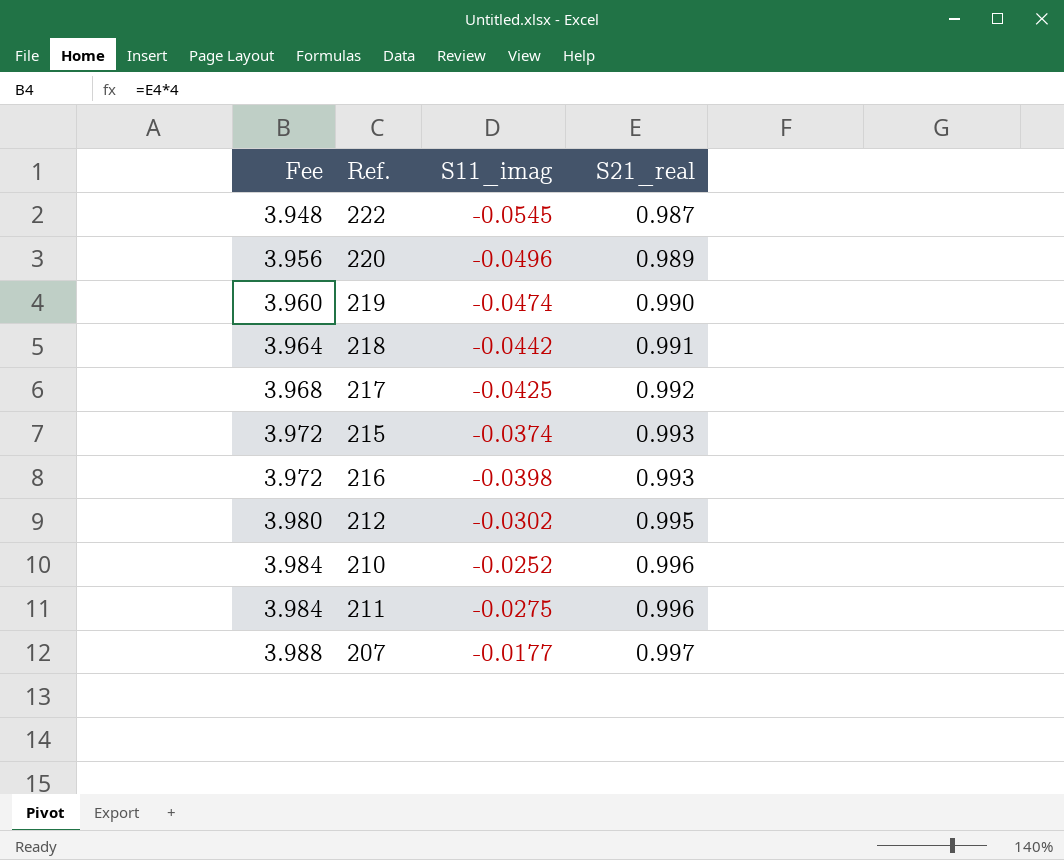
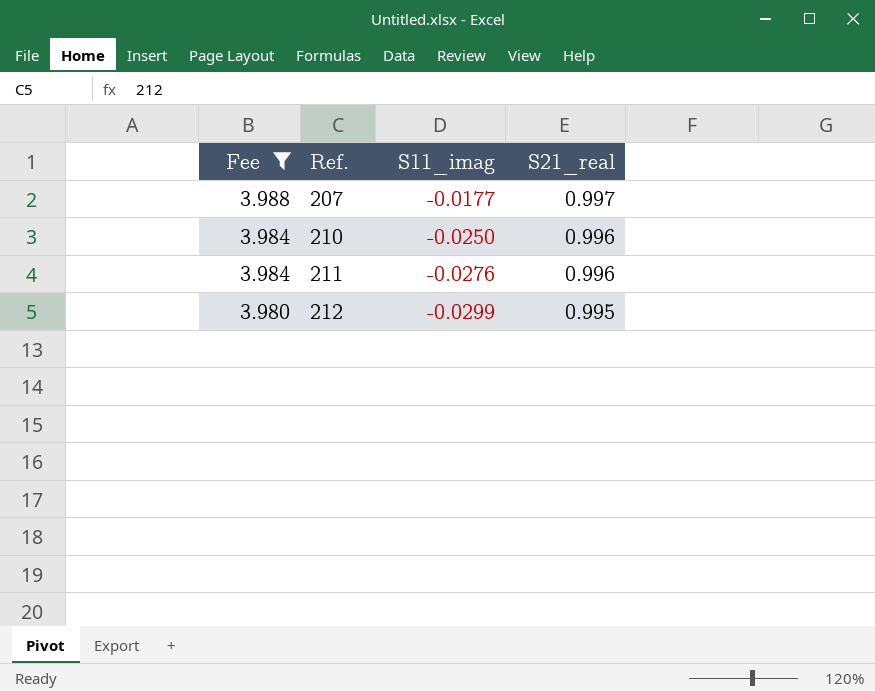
filter: none -> Fee >= 3.980
row order: Fee ascending -> Fee descending
210 | S11_imag: -0.0252 -> -0.0250
211 | S11_imag: -0.0275 -> -0.0276
212 | S11_imag: -0.0302 -> -0.0299

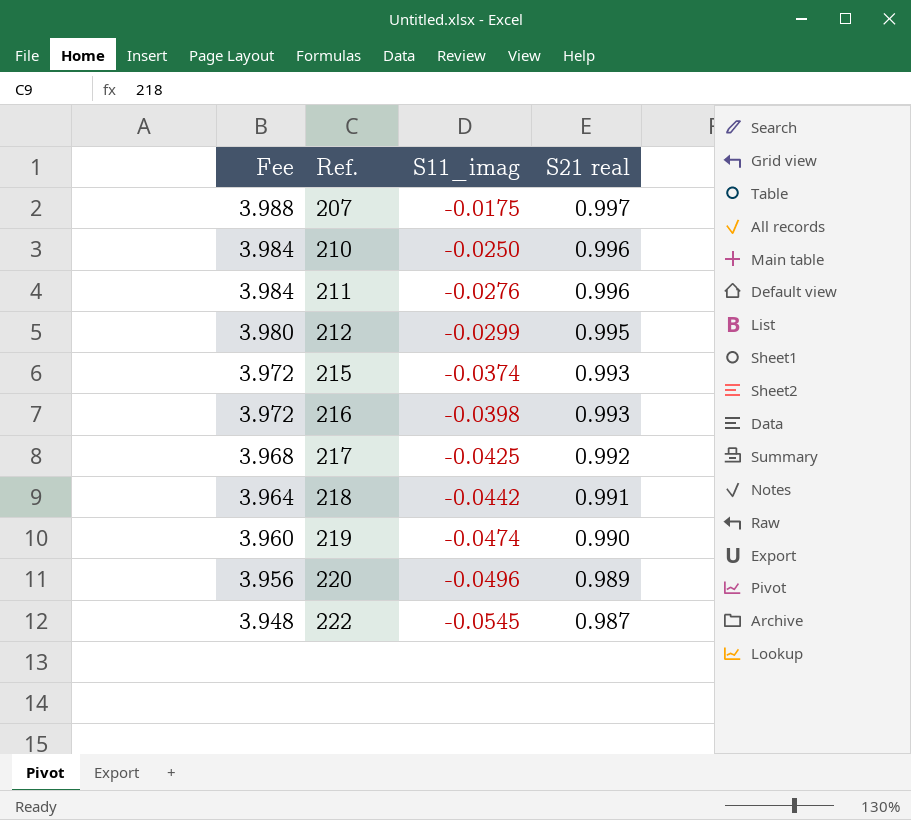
filter: Fee >= 3.980 -> none
column name: S21_real -> S21 real
207 | S11_imag: -0.0177 -> -0.0175

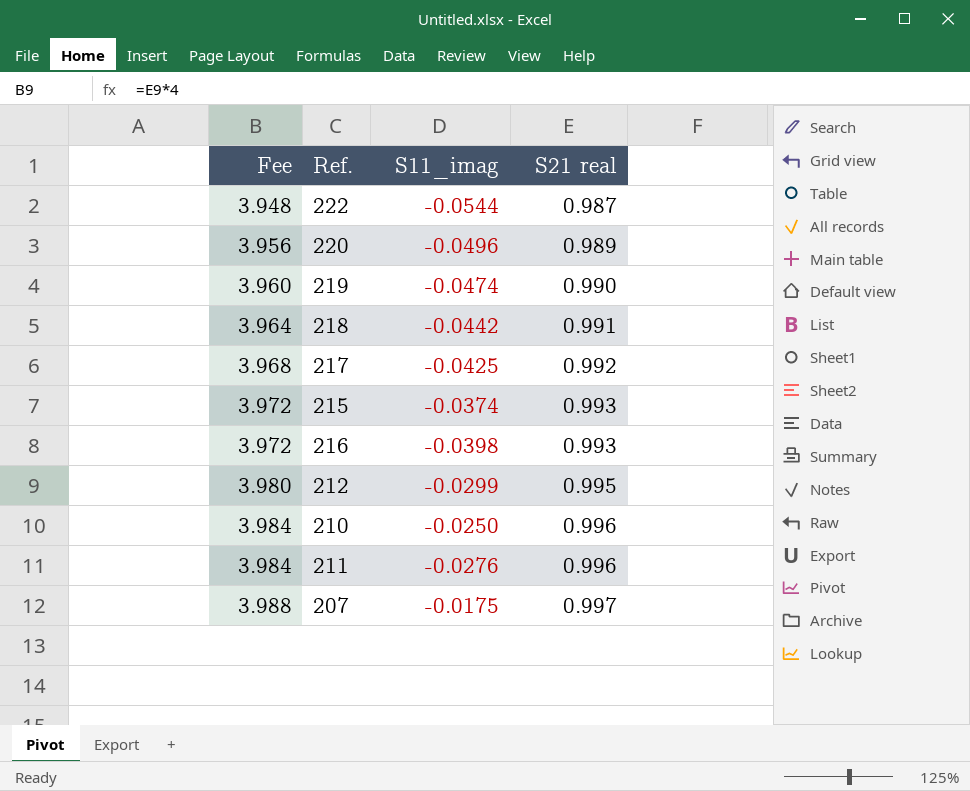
row order: Fee descending -> Fee ascending
222 | S11_imag: -0.0545 -> -0.0544

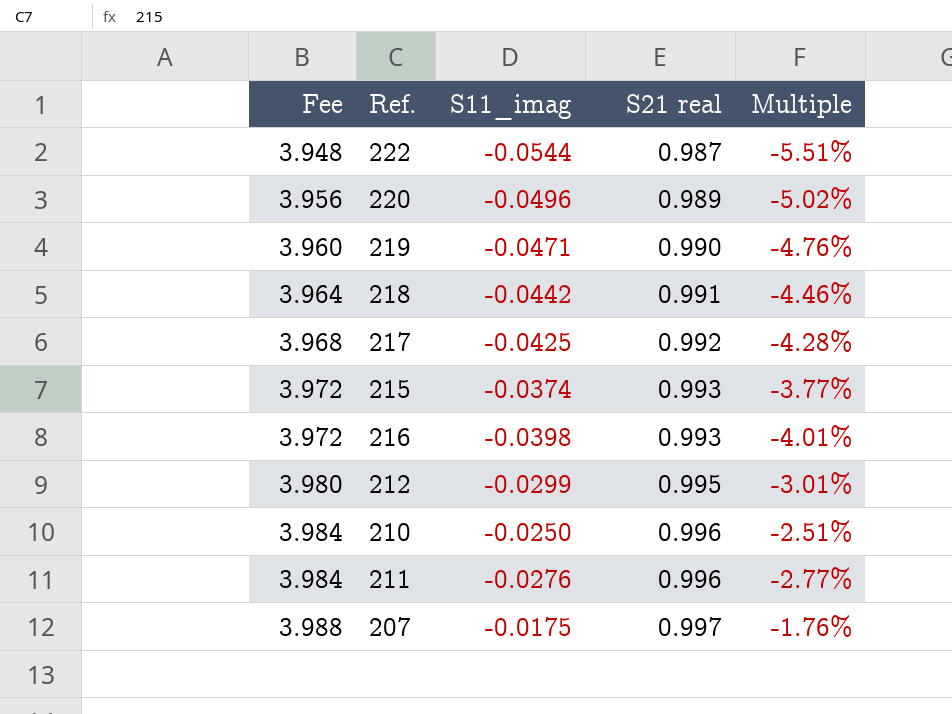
column Multiple | formula: none -> [S11_imag] / [S21 real]
219 | S11_imag: -0.0474 -> -0.0471

